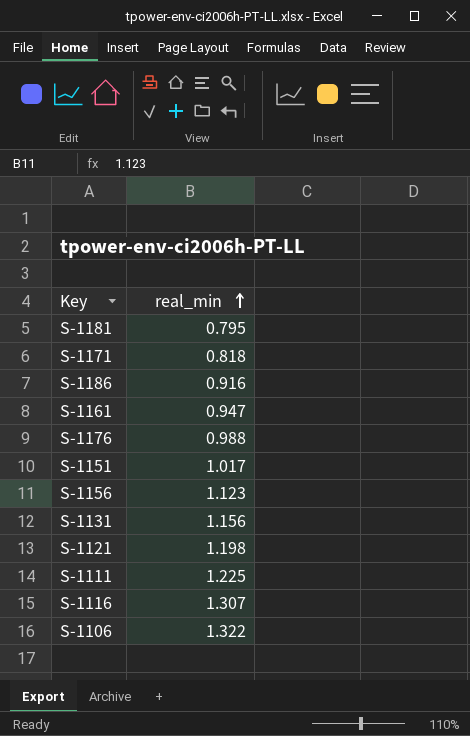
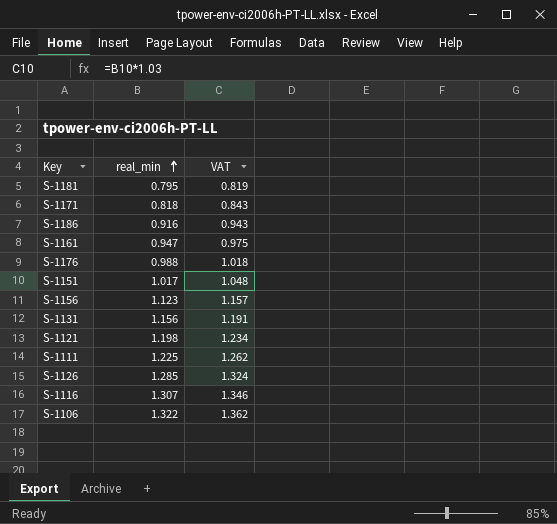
column VAT | formula: none -> [real_min] * 1.03
row S-1126: none -> 1.285 | 1.324

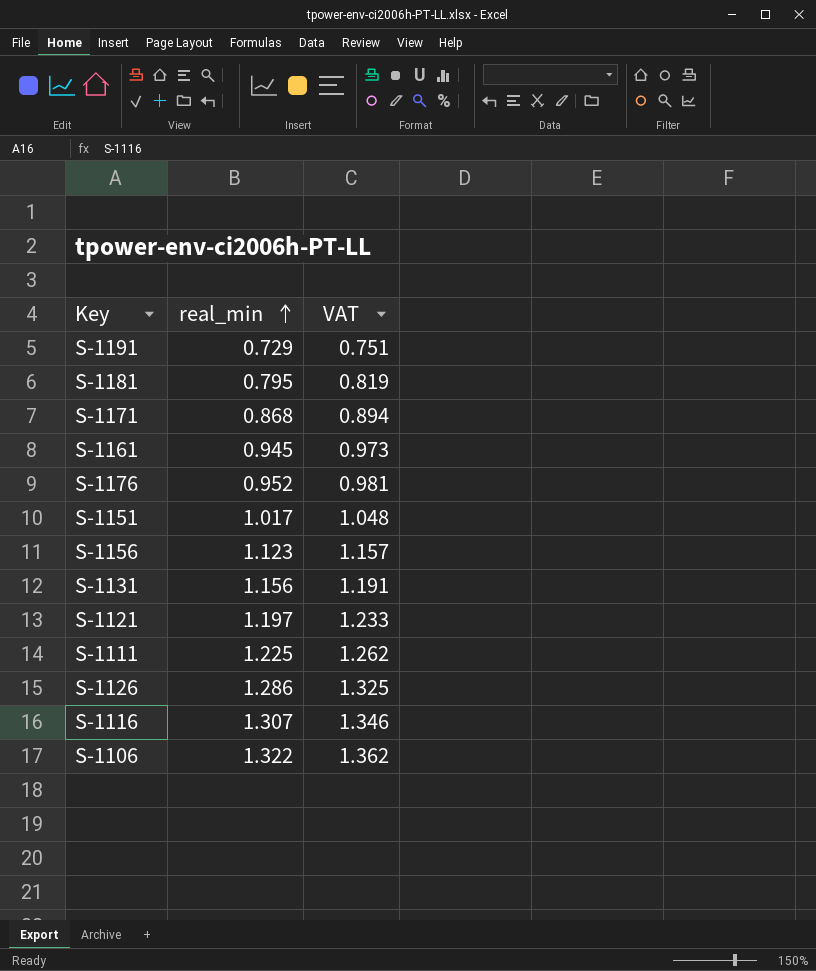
row S-1186: 0.916 | 0.943 -> none
row S-1191: none -> 0.729 | 0.751
S-1171 | real_min: 0.818 -> 0.868
S-1171 | VAT: 0.843 -> 0.894
S-1161 | real_min: 0.947 -> 0.945
S-1161 | VAT: 0.975 -> 0.973
S-1176 | real_min: 0.988 -> 0.952
S-1176 | VAT: 1.018 -> 0.981
S-1121 | real_min: 1.198 -> 1.197
S-1121 | VAT: 1.234 -> 1.233
S-1126 | real_min: 1.285 -> 1.286
S-1126 | VAT: 1.324 -> 1.325

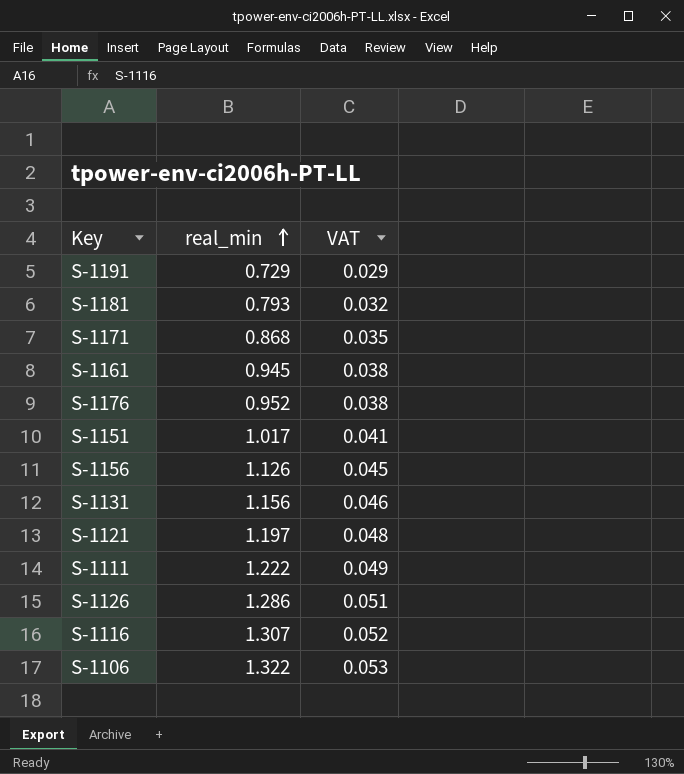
column VAT | formula: [real_min] * 1.03 -> [real_min] * 0.04
S-1181 | real_min: 0.795 -> 0.793
S-1156 | real_min: 1.123 -> 1.126
S-1111 | real_min: 1.225 -> 1.222

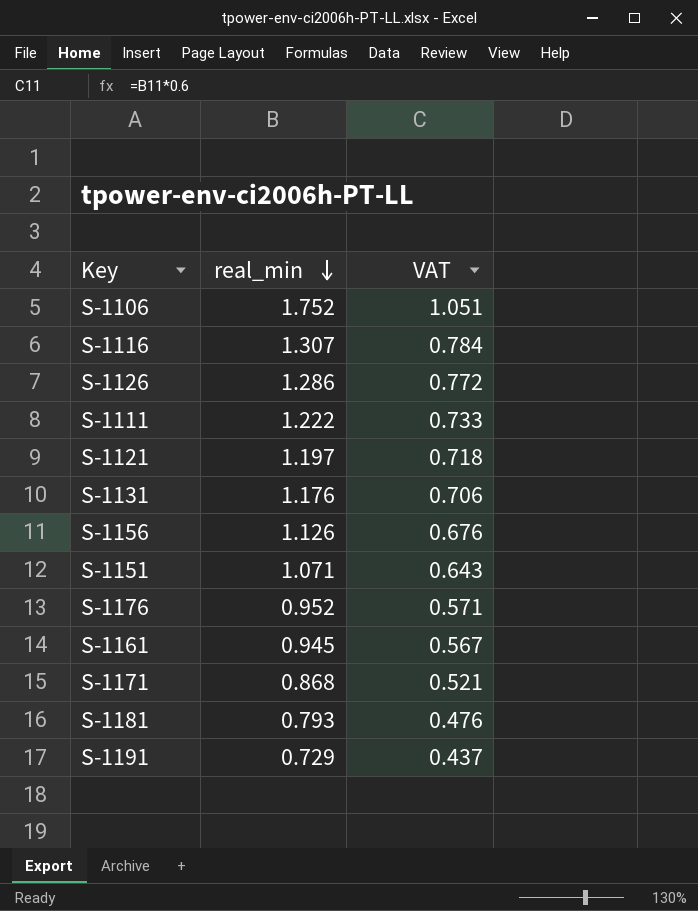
row order: real_min ascending -> real_min descending
column VAT | formula: [real_min] * 0.04 -> [real_min] * 0.6
S-1106 | real_min: 1.322 -> 1.752
S-1131 | real_min: 1.156 -> 1.176
S-1151 | real_min: 1.017 -> 1.071

